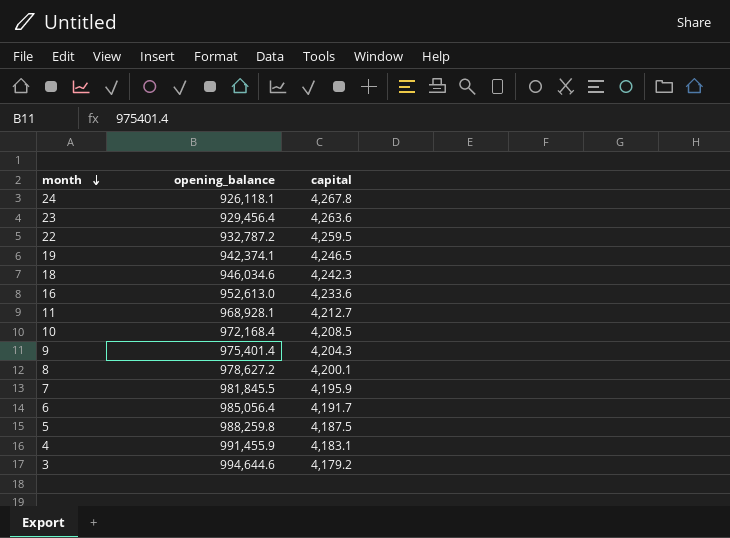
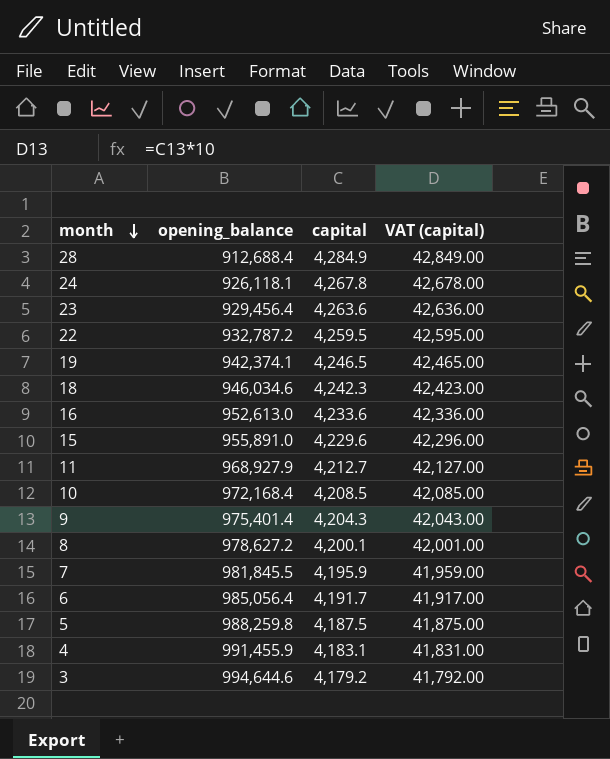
column VAT (capital) | formula: none -> [capital] * 10
row 28: none -> 912,688.4 | 4,284.9 | 42,849.00
row 15: none -> 955,891.0 | 4,229.6 | 42,296.00
11 | opening_balance: 968,928.1 -> 968,927.9

